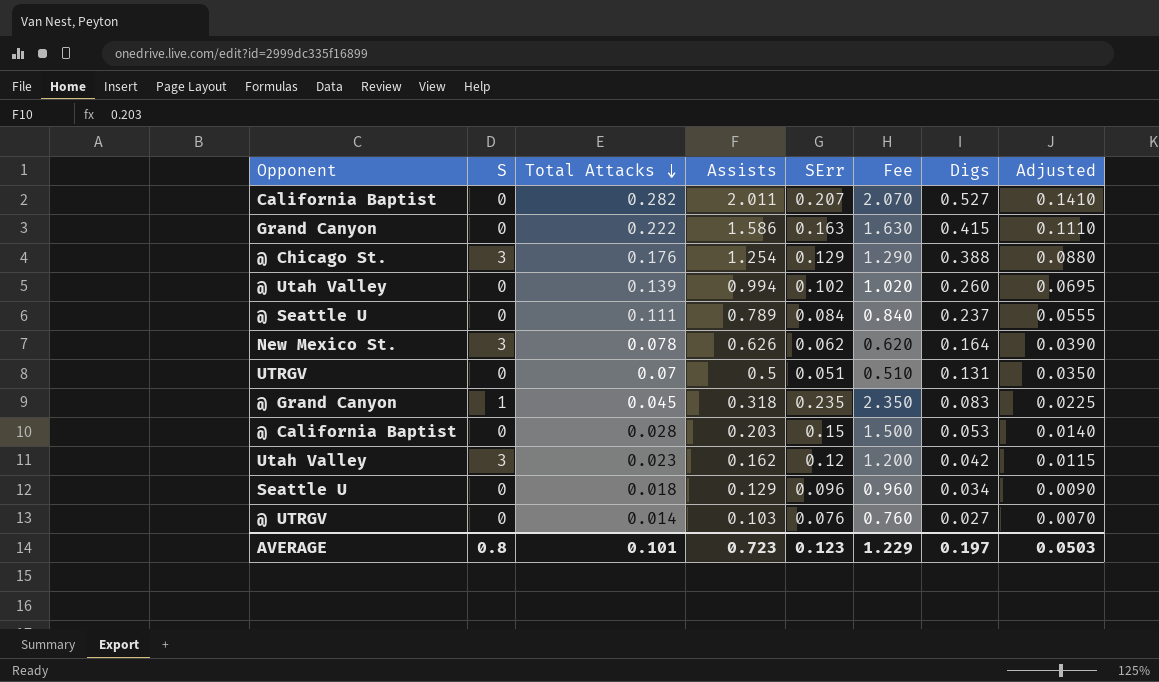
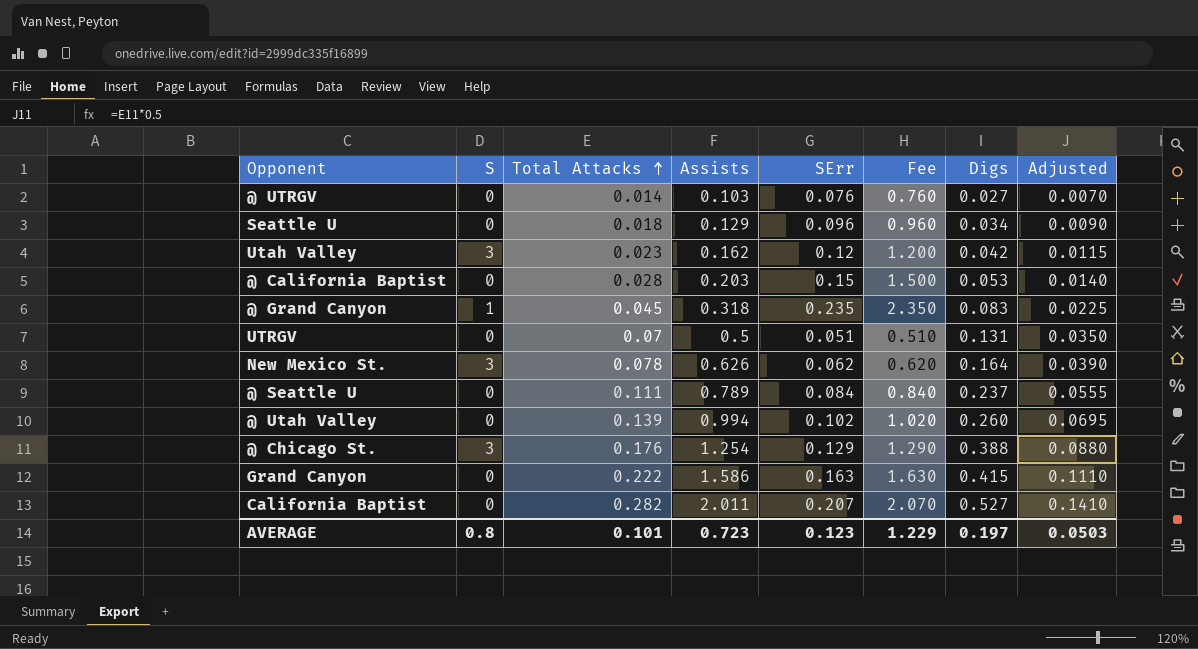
row order: Total Attacks descending -> Total Attacks ascending

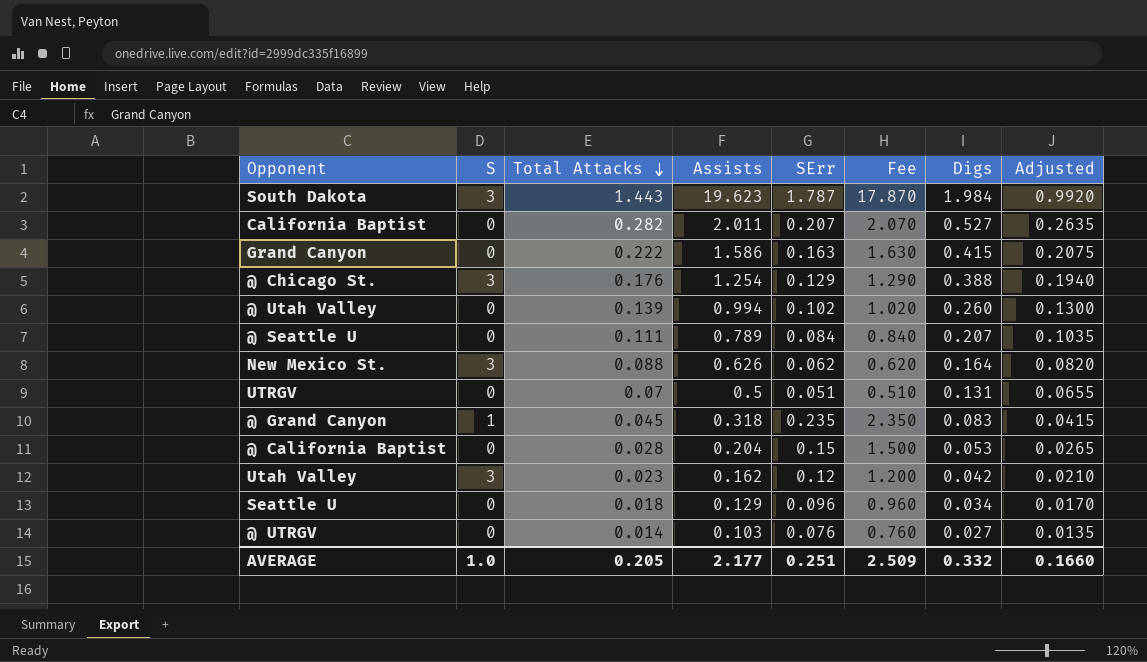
row order: Total Attacks ascending -> Total Attacks descending
column Adjusted | formula: [Total Attacks] * 0.5 -> [Digs] * 0.5
row South Dakota: none -> 3 | 1.443 | 19.623 | 1.787 | 17.870 | 1.984 | 0.9920
@ Seattle U | Digs: 0.237 -> 0.207
New Mexico St. | Total Attacks: 0.078 -> 0.088
@ California Baptist | Assists: 0.203 -> 0.204
AVERAGE | S: 0.8 -> 1.0
AVERAGE | Total Attacks: 0.101 -> 0.205
AVERAGE | Assists: 0.723 -> 2.177
AVERAGE | SErr: 0.123 -> 0.251
AVERAGE | Fee: 1.229 -> 2.509
AVERAGE | Digs: 0.197 -> 0.332
AVERAGE | Adjusted: 0.0503 -> 0.1660

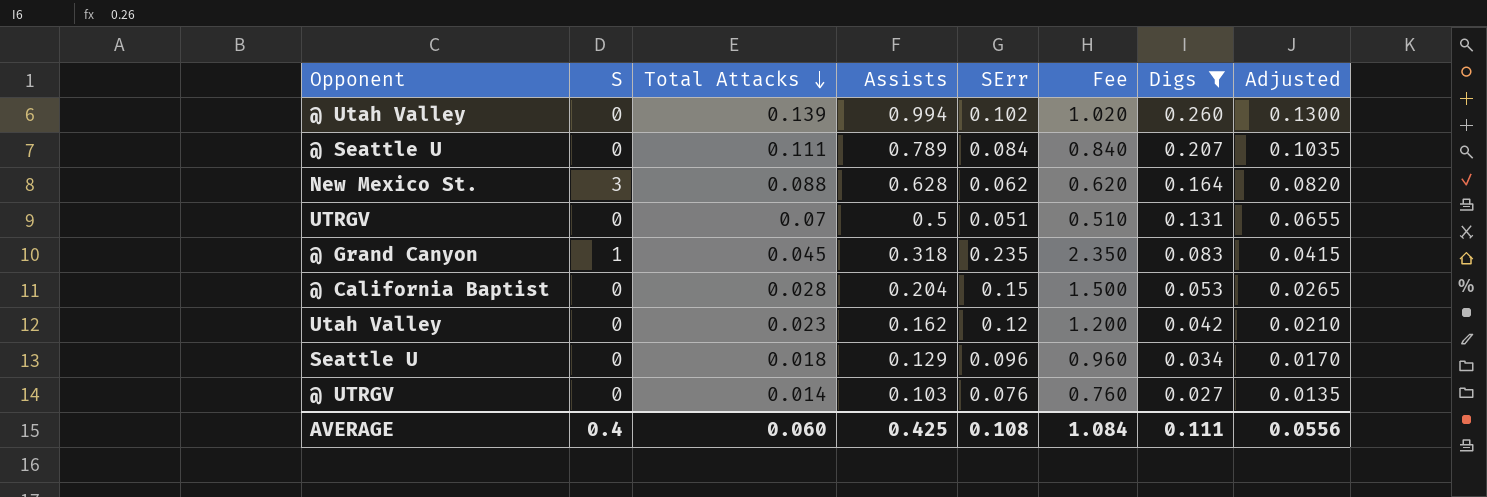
filter: none -> Digs <= 0.260
New Mexico St. | Assists: 0.626 -> 0.628
Utah Valley | S: 3 -> 0
AVERAGE | S: 1.0 -> 0.4
AVERAGE | Total Attacks: 0.205 -> 0.060
AVERAGE | Assists: 2.177 -> 0.425
AVERAGE | SErr: 0.251 -> 0.108
AVERAGE | Fee: 2.509 -> 1.084
AVERAGE | Digs: 0.332 -> 0.111
AVERAGE | Adjusted: 0.1660 -> 0.0556

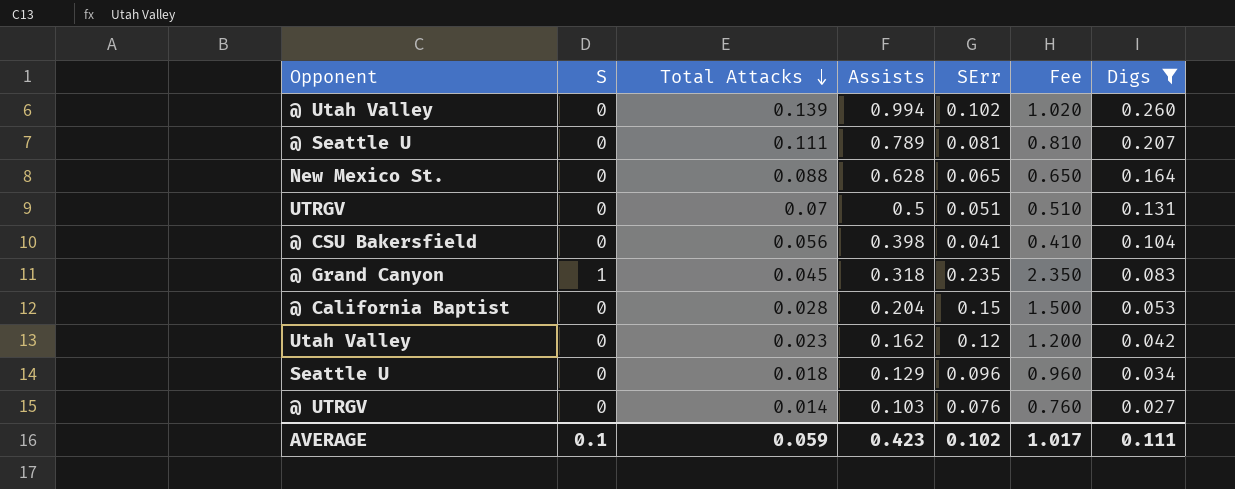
column Adjusted | formula: [Digs] * 0.5 -> none
@ Seattle U | SErr: 0.084 -> 0.081
@ Seattle U | Fee: 0.840 -> 0.810
New Mexico St. | S: 3 -> 0
New Mexico St. | SErr: 0.062 -> 0.065
New Mexico St. | Fee: 0.620 -> 0.650
row @ CSU Bakersfield: none -> 0 | 0.056 | 0.398 | 0.041 | 0.410 | 0.104
AVERAGE | S: 0.4 -> 0.1
AVERAGE | Total Attacks: 0.060 -> 0.059
AVERAGE | Assists: 0.425 -> 0.423
AVERAGE | SErr: 0.108 -> 0.102
AVERAGE | Fee: 1.084 -> 1.017

